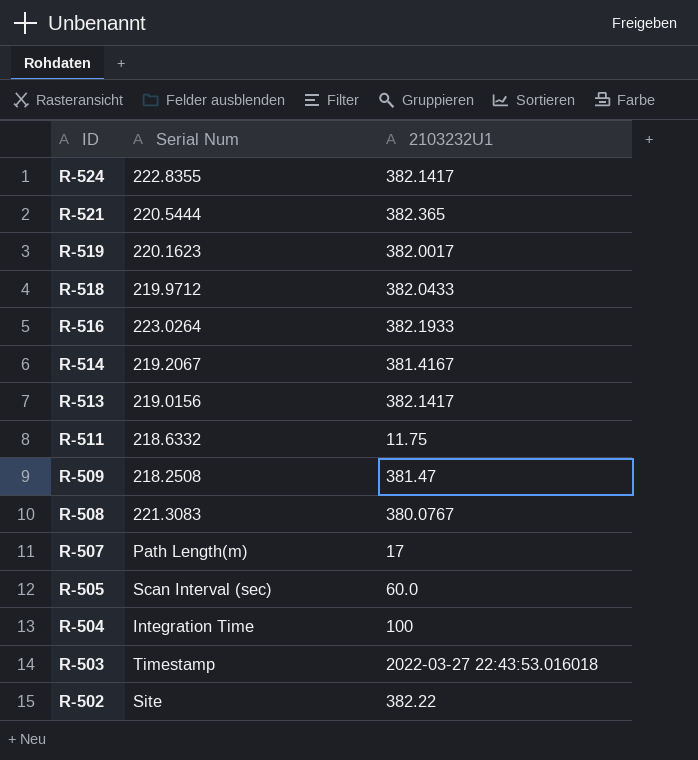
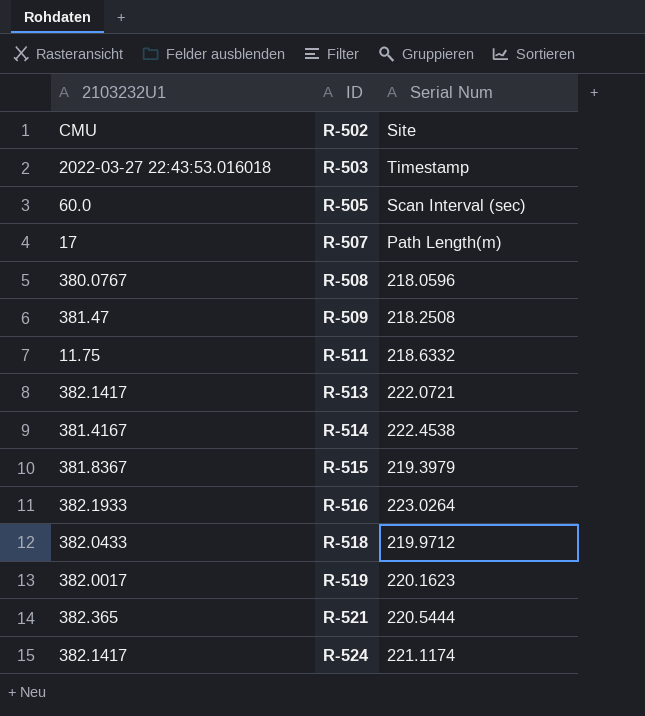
row order: ID descending -> ID ascending
column 2103232U1 | position: 3 -> 1
row R-504: Integration Time | 100 -> none
R-502 | 2103232U1: 382.22 -> CMU
R-508 | Serial Num: 221.3083 -> 218.0596
R-513 | Serial Num: 219.0156 -> 222.0721
R-514 | Serial Num: 219.2067 -> 222.4538
row R-515: none -> 381.8367 | 219.3979
R-524 | Serial Num: 222.8355 -> 221.1174

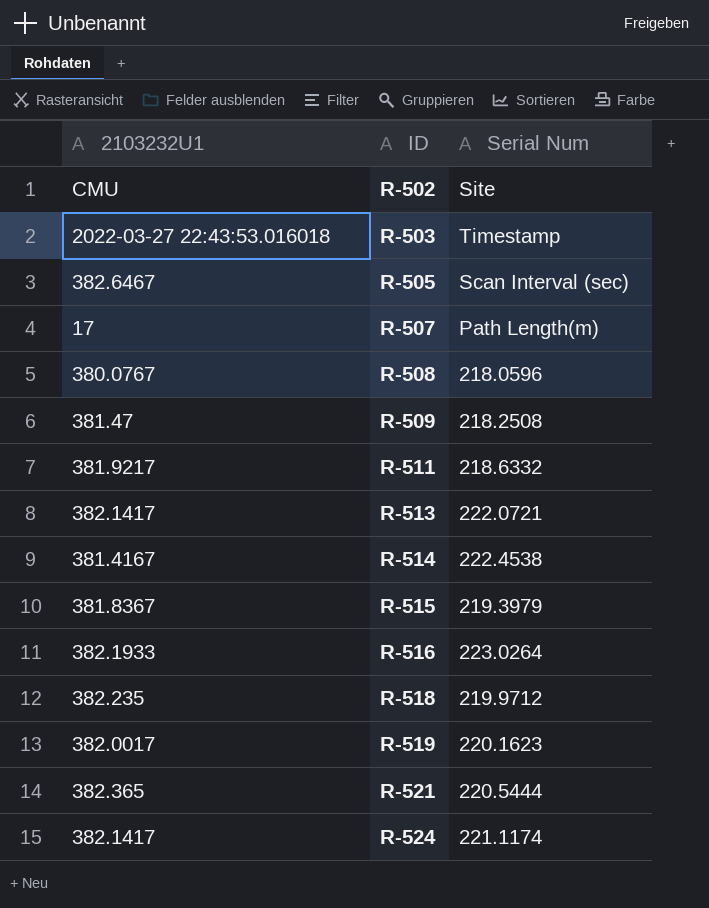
R-505 | 2103232U1: 60.0 -> 382.6467
R-511 | 2103232U1: 11.75 -> 381.9217
R-518 | 2103232U1: 382.0433 -> 382.235

